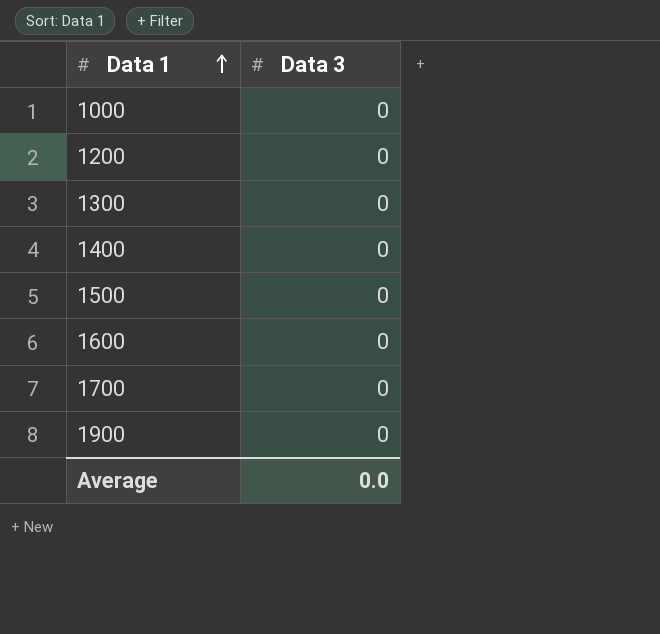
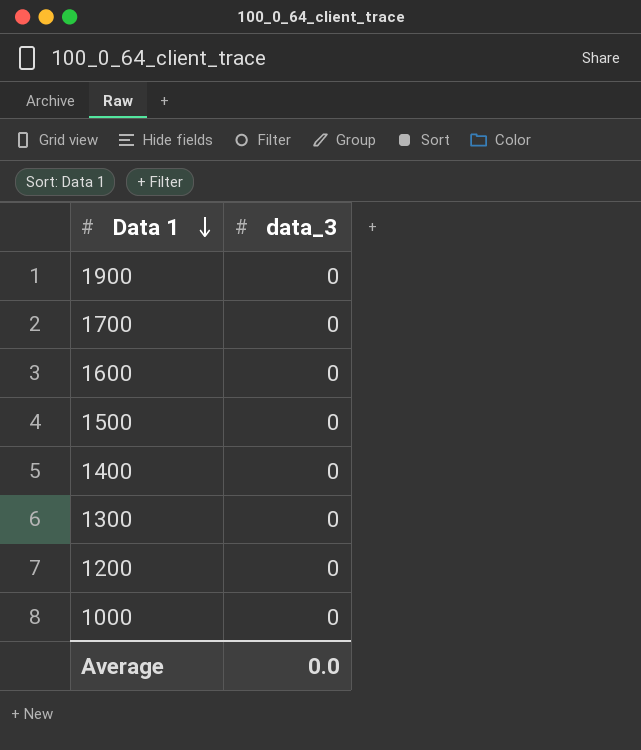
row order: Data 1 ascending -> Data 1 descending
column name: Data 3 -> data_3

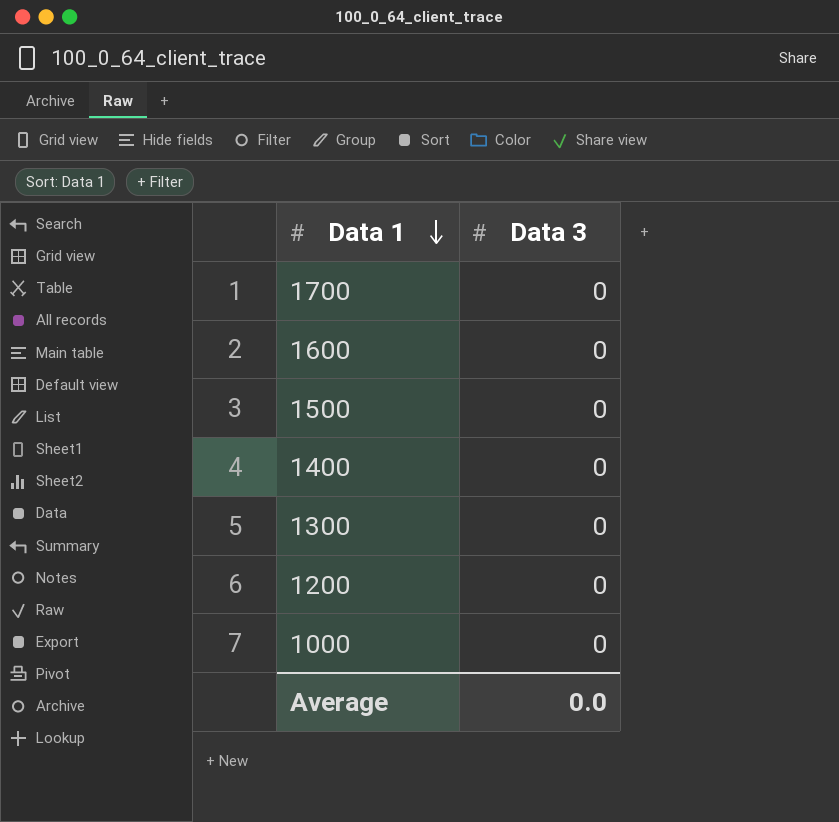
column name: data_3 -> Data 3
row 1900: 0 -> none

